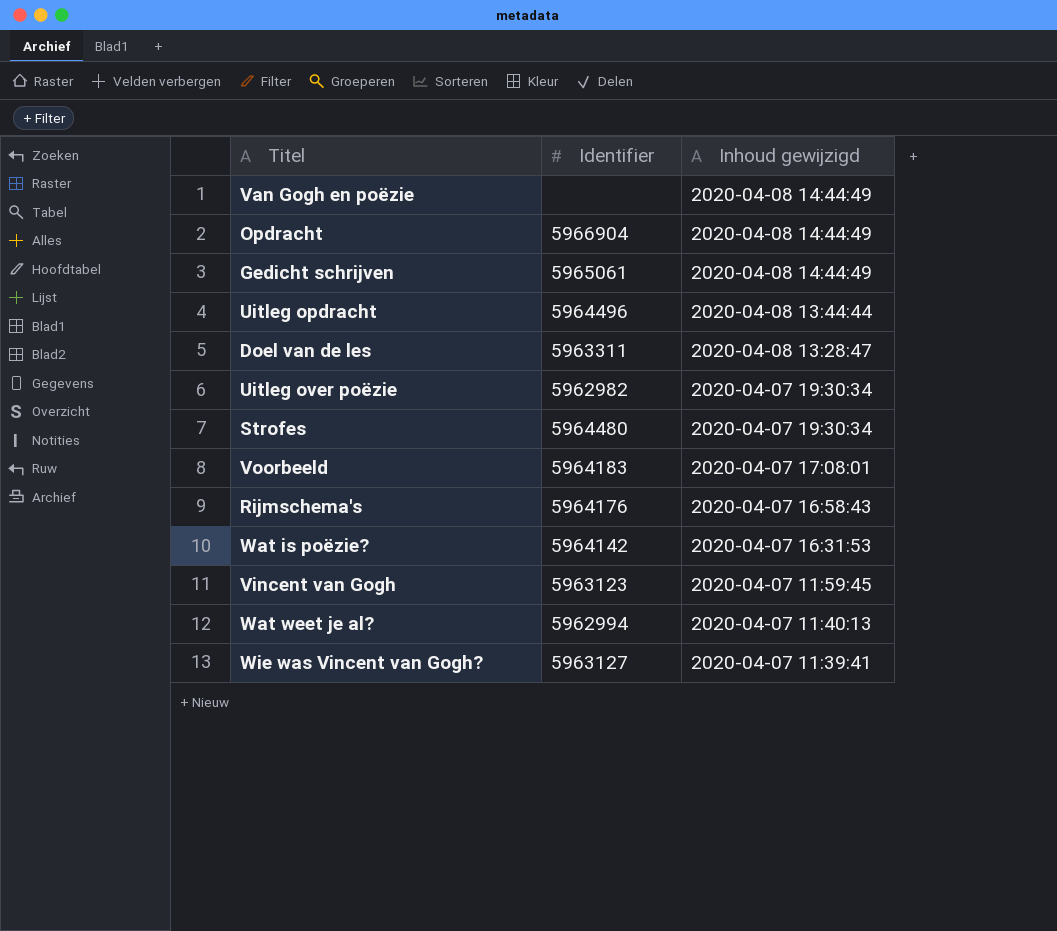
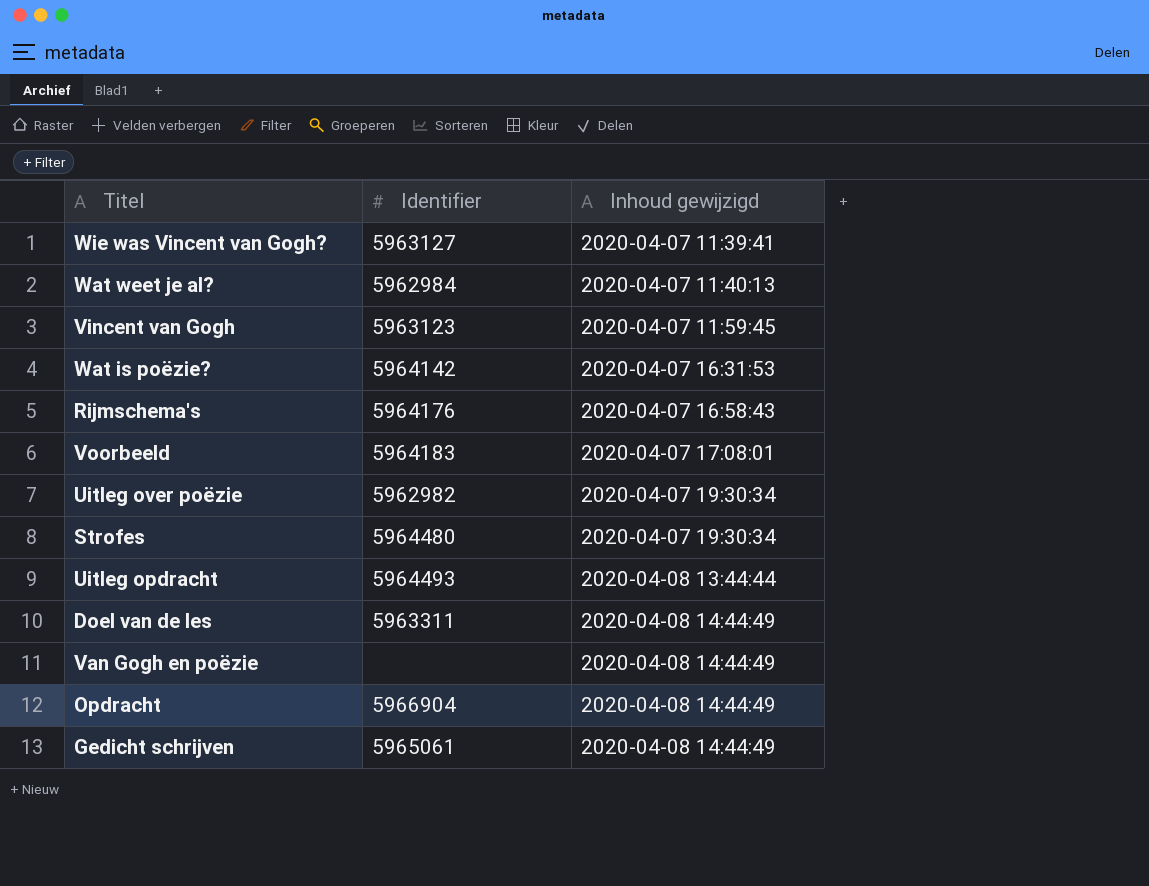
row order: Inhoud gewijzigd descending -> Inhoud gewijzigd ascending
Wat weet je al? | Identifier: 5962994 -> 5962984
Uitleg opdracht | Identifier: 5964496 -> 5964493
Doel van de les | Inhoud gewijzigd: 2020-04-08 13:28:47 -> 2020-04-08 14:44:49

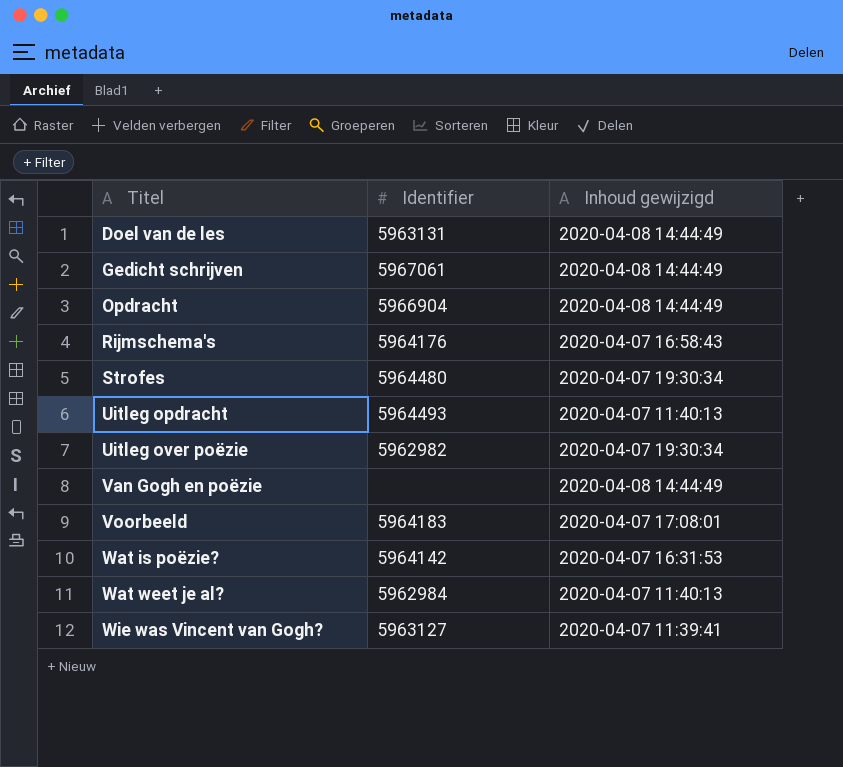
row order: Inhoud gewijzigd ascending -> Titel ascending
row Vincent van Gogh: 5963123 | 2020-04-07 11:59:45 -> none
Doel van de les | Identifier: 5963311 -> 5963131
Gedicht schrijven | Identifier: 5965061 -> 5967061
Uitleg opdracht | Inhoud gewijzigd: 2020-04-08 13:44:44 -> 2020-04-07 11:40:13

